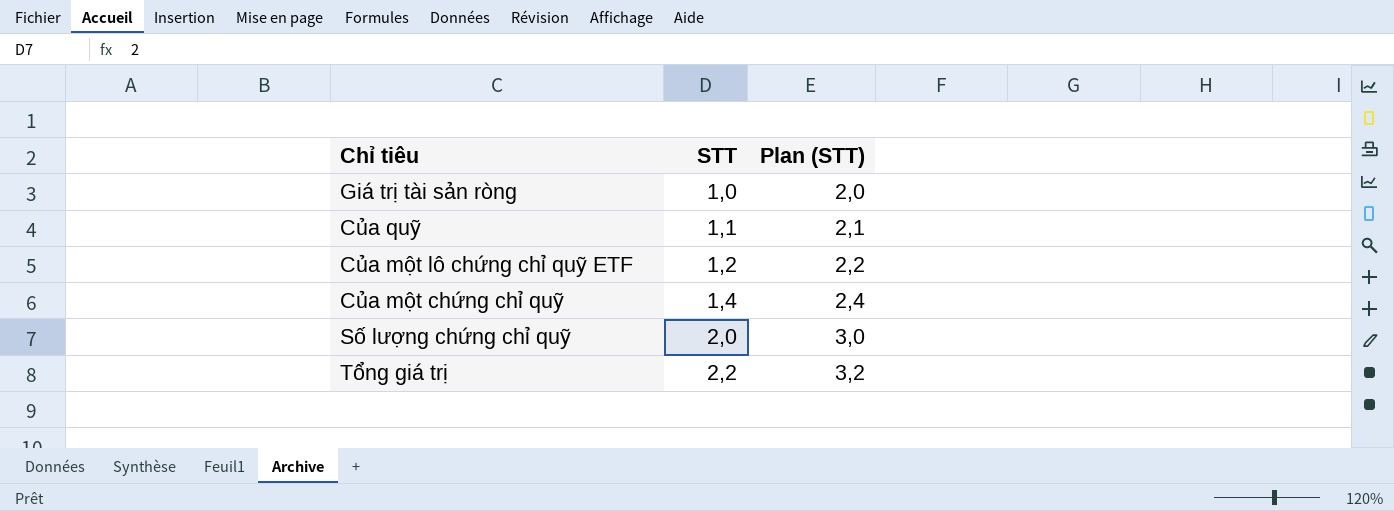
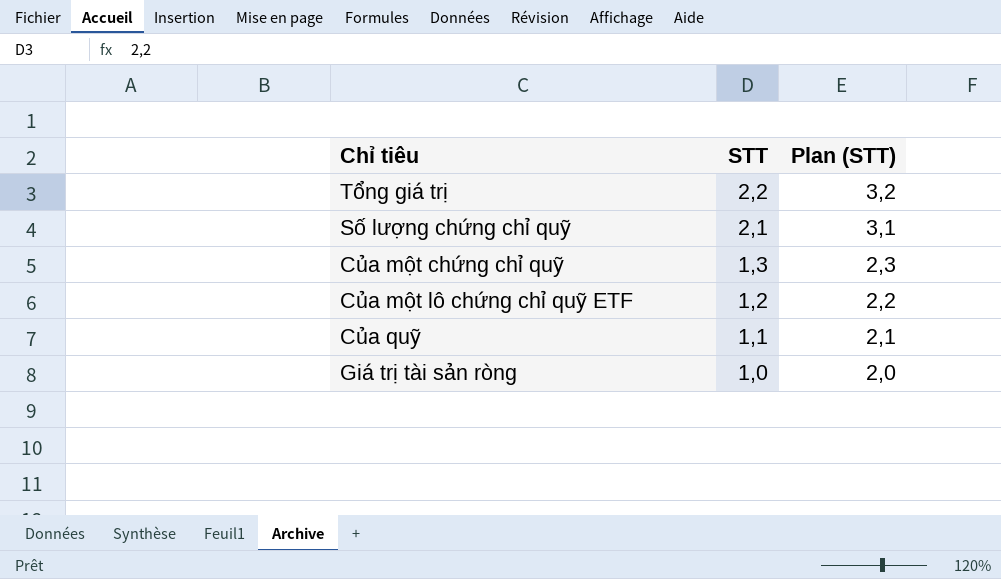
row order: STT ascending -> STT descending
Số lượng chứng chỉ quỹ | STT: 2,0 -> 2,1
Số lượng chứng chỉ quỹ | Plan (STT): 3,0 -> 3,1
Của một chứng chỉ quỹ | STT: 1,4 -> 1,3
Của một chứng chỉ quỹ | Plan (STT): 2,4 -> 2,3

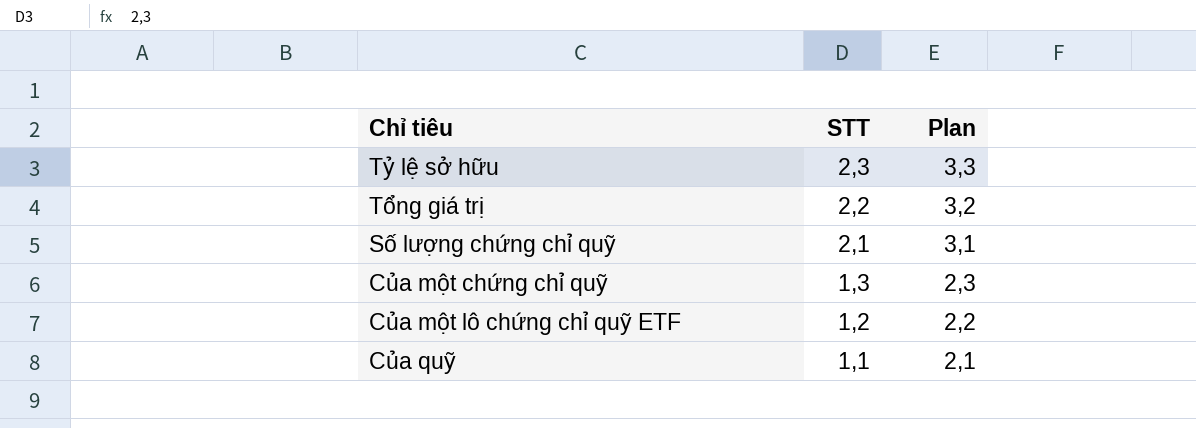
column name: Plan (STT) -> Plan
row Giá trị tài sản ròng: 1,0 | 2,0 -> none
row Tỷ lệ sở hữu: none -> 2,3 | 3,3

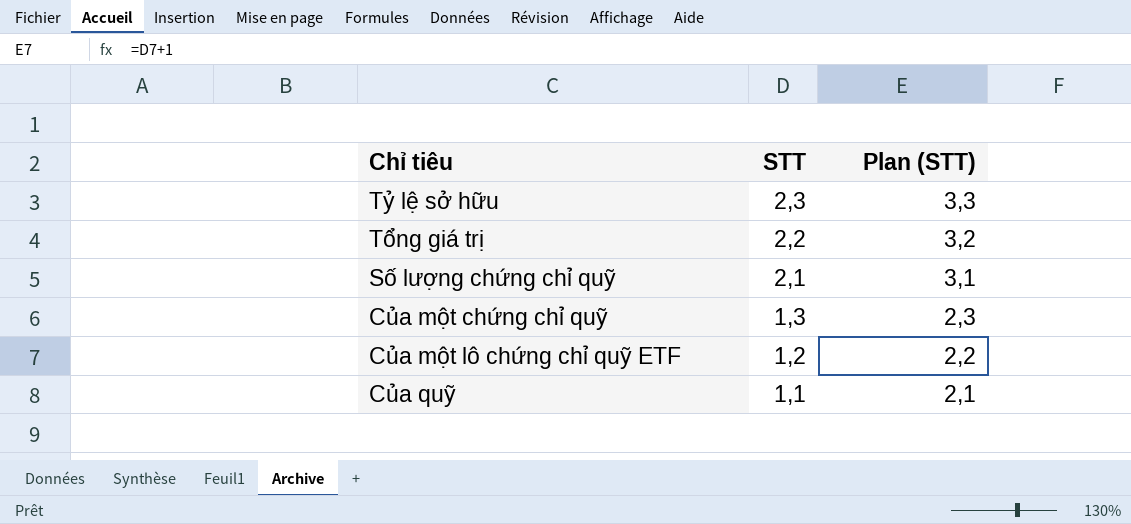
column name: Plan -> Plan (STT)

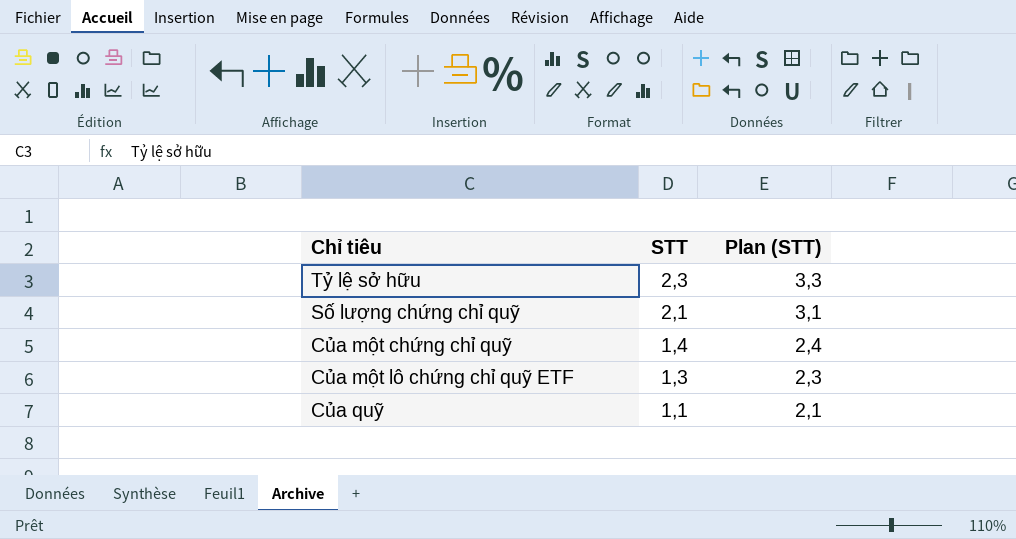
row Tổng giá trị: 2,2 | 3,2 -> none
Của một chứng chỉ quỹ | STT: 1,3 -> 1,4
Của một chứng chỉ quỹ | Plan (STT): 2,3 -> 2,4
Của một lô chứng chỉ quỹ ETF | STT: 1,2 -> 1,3
Của một lô chứng chỉ quỹ ETF | Plan (STT): 2,2 -> 2,3

